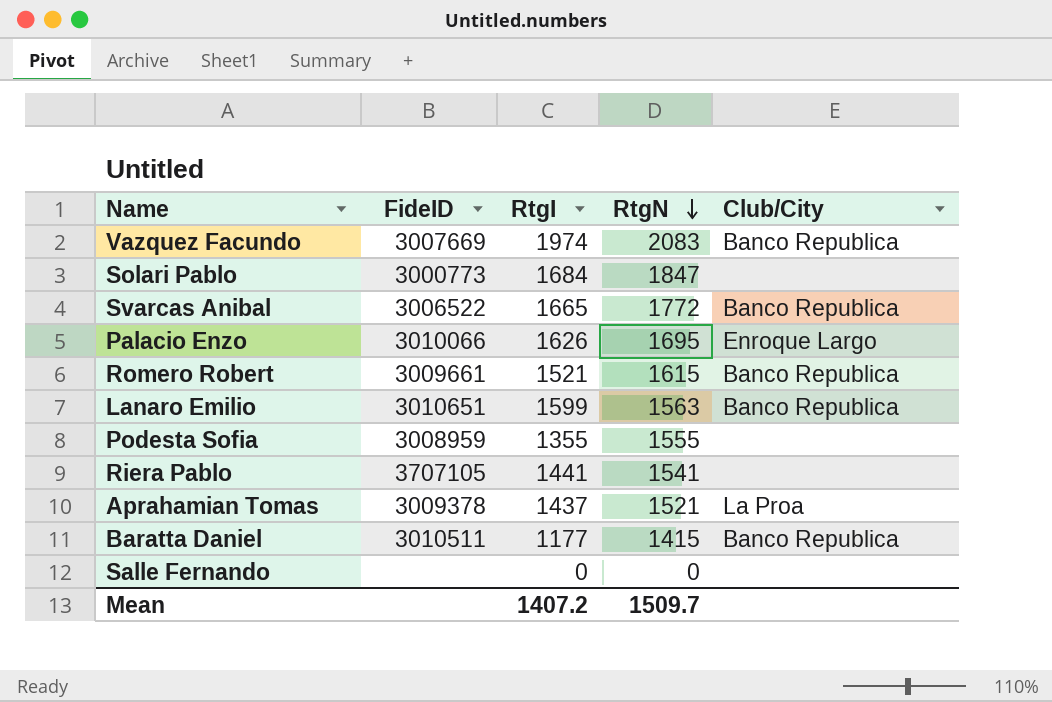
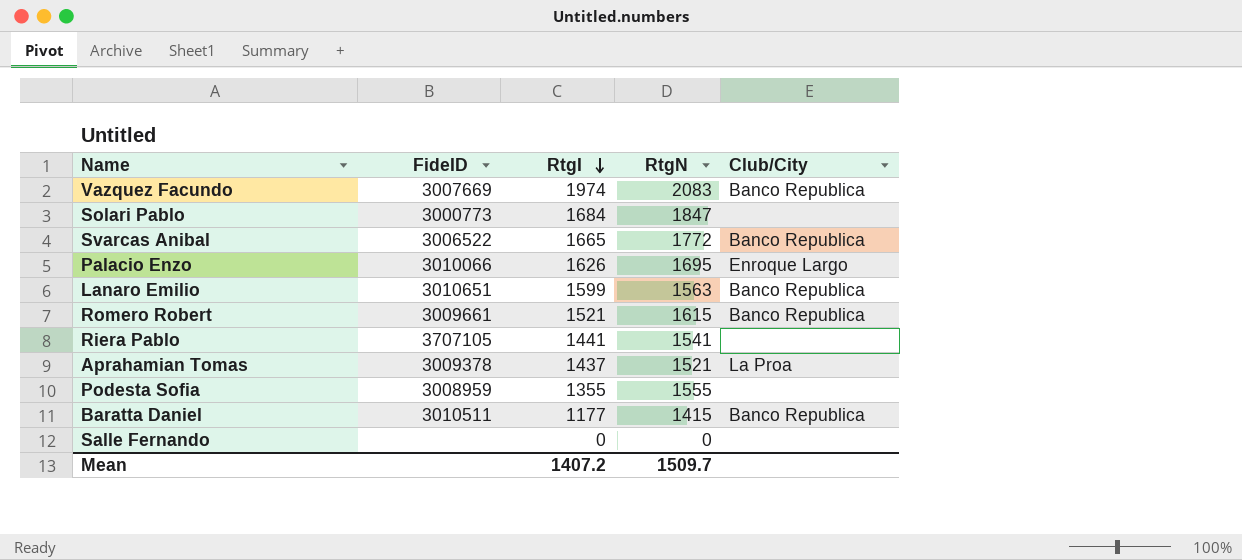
row order: RtgN descending -> RtgI descending

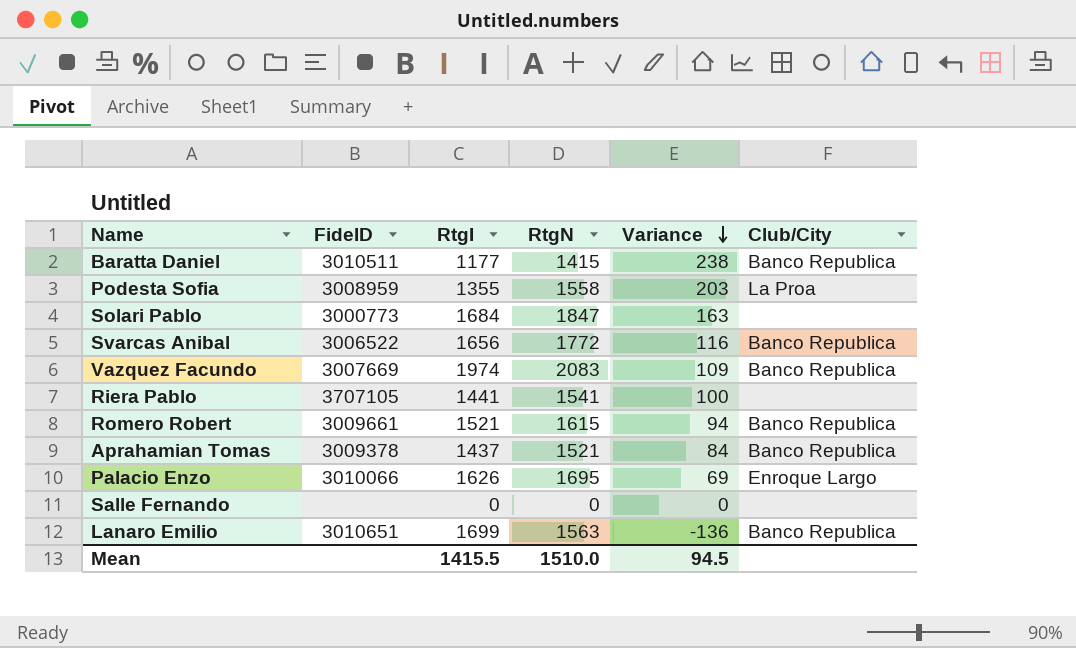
row order: RtgI descending -> Variance descending
column Variance | formula: none -> [RtgN] - [RtgI]
Podesta Sofia | RtgN: 1555 -> 1558
Podesta Sofia | Club/City: none -> La Proa
Svarcas Anibal | RtgI: 1665 -> 1656
Aprahamian Tomas | Club/City: La Proa -> Banco Republica
Lanaro Emilio | RtgI: 1599 -> 1699
Mean | RtgI: 1407.2 -> 1415.5
Mean | RtgN: 1509.7 -> 1510.0

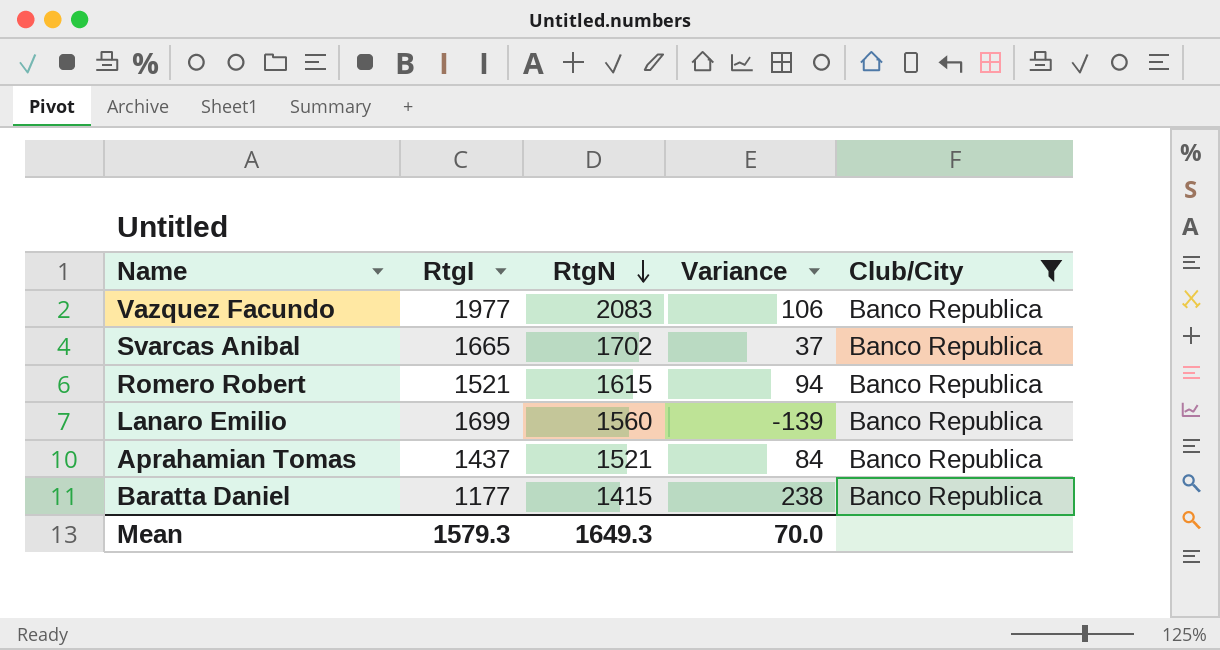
filter: none -> Club/City = Banco Republica
row order: Variance descending -> RtgN descending
column FideID | position: 2 -> none
Vazquez Facundo | RtgI: 1974 -> 1977
Vazquez Facundo | Variance: 109 -> 106
Svarcas Anibal | RtgI: 1656 -> 1665
Svarcas Anibal | RtgN: 1772 -> 1702
Svarcas Anibal | Variance: 116 -> 37
Lanaro Emilio | RtgN: 1563 -> 1560
Lanaro Emilio | Variance: -136 -> -139
Mean | RtgI: 1415.5 -> 1579.3
Mean | RtgN: 1510.0 -> 1649.3
Mean | Variance: 94.5 -> 70.0

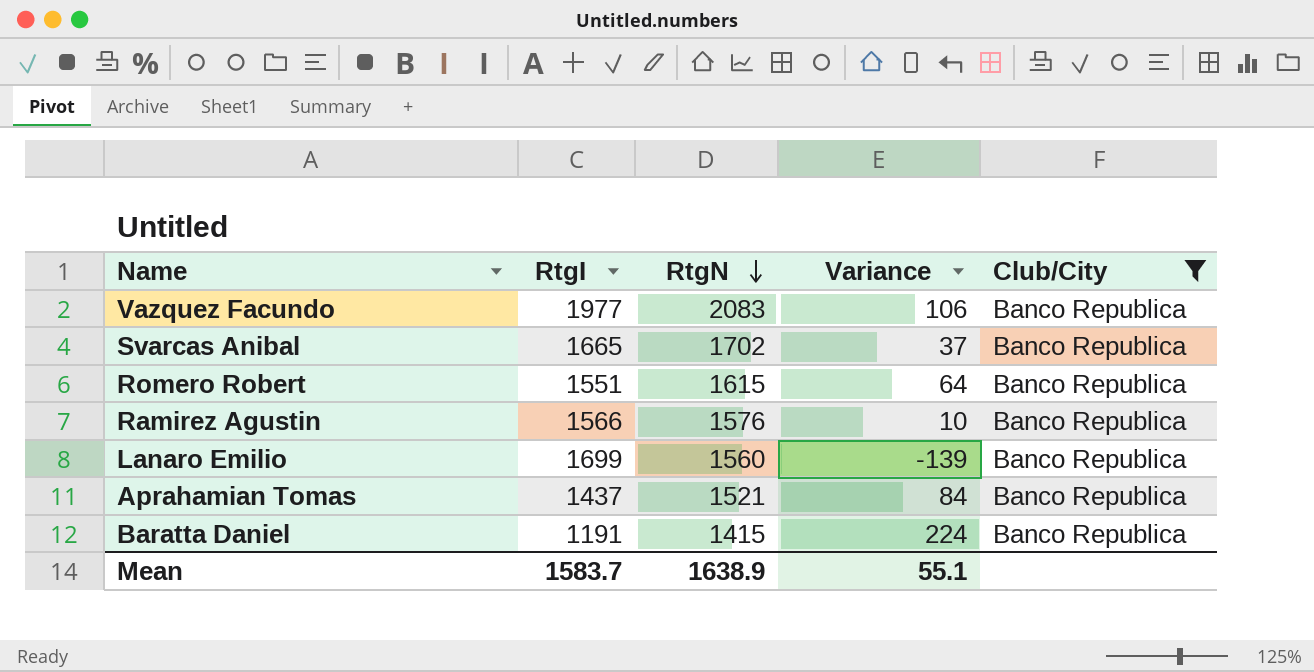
Romero Robert | RtgI: 1521 -> 1551
Romero Robert | Variance: 94 -> 64
row Ramirez Agustin: none -> 1566 | 1576 | 10 | Banco Republica
Baratta Daniel | RtgI: 1177 -> 1191
Baratta Daniel | Variance: 238 -> 224
Mean | RtgI: 1579.3 -> 1583.7
Mean | RtgN: 1649.3 -> 1638.9
Mean | Variance: 70.0 -> 55.1

